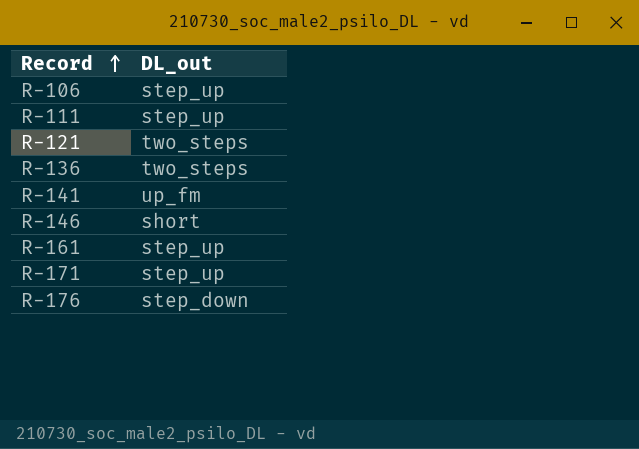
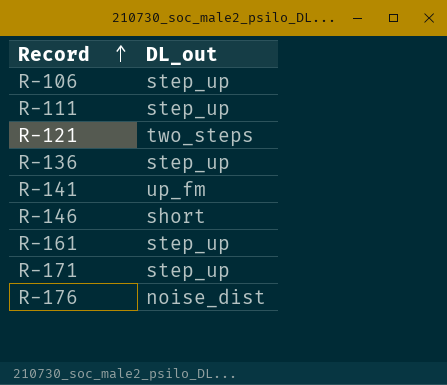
R-136 | DL_out: two_steps -> step_up
R-176 | DL_out: step_down -> noise_dist

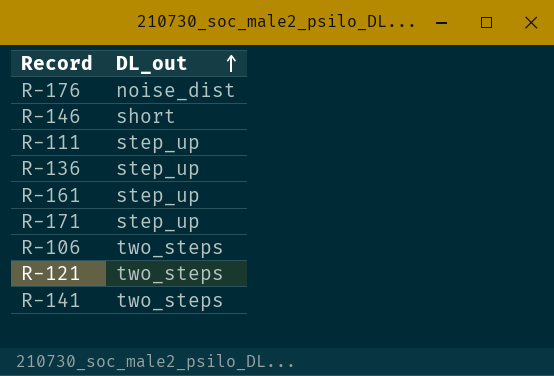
row order: Record ascending -> DL_out ascending
R-106 | DL_out: step_up -> two_steps
R-141 | DL_out: up_fm -> two_steps

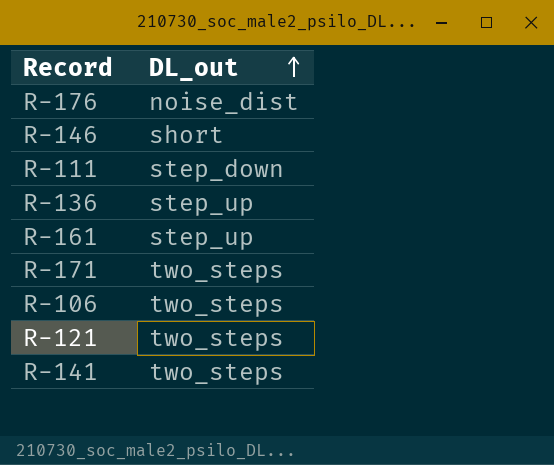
R-111 | DL_out: step_up -> step_down
R-171 | DL_out: step_up -> two_steps

